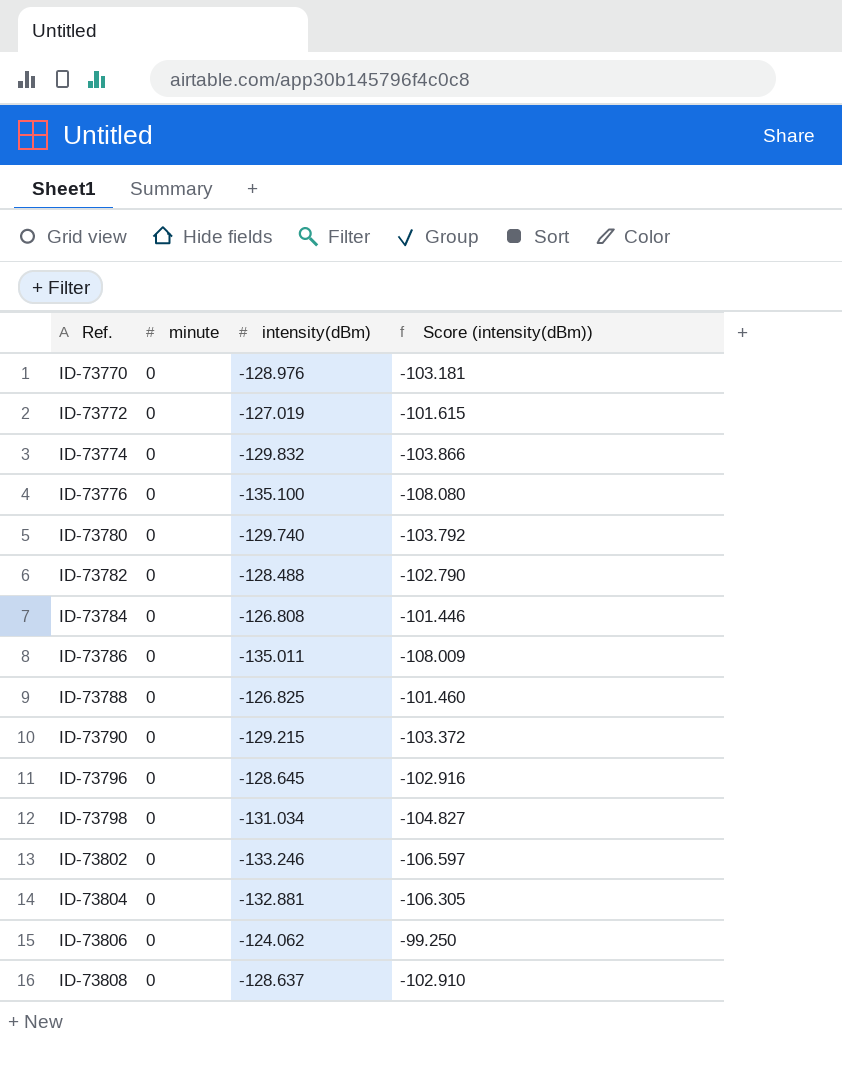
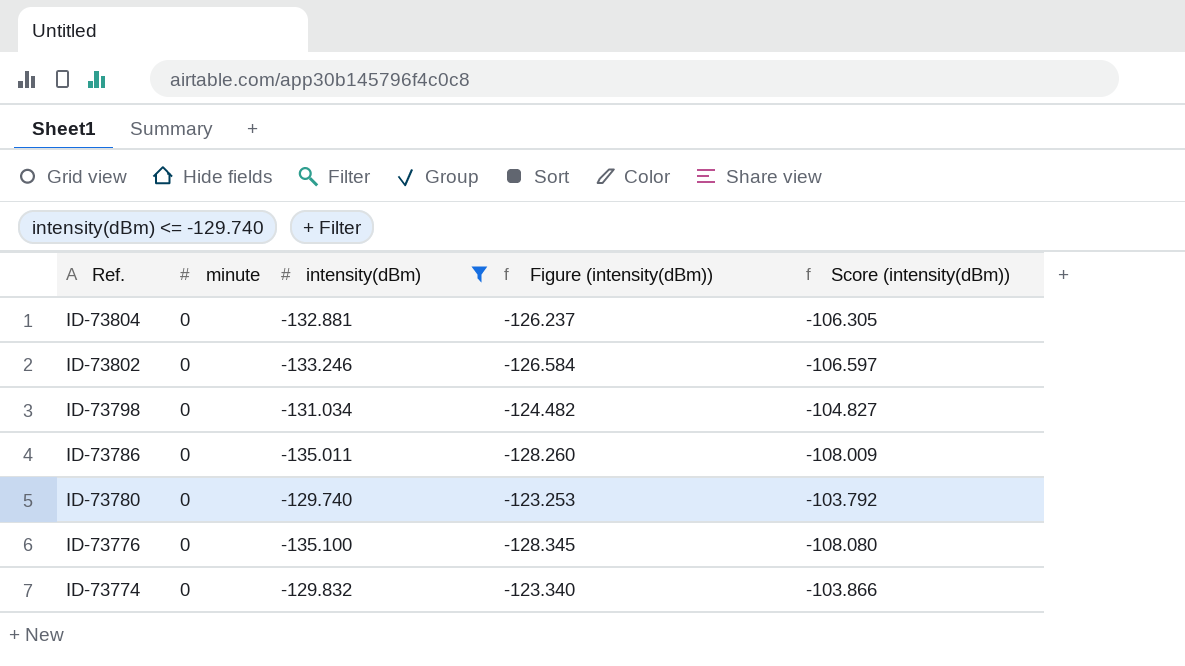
filter: none -> intensity(dBm) <= -129.740
row order: Ref. ascending -> Ref. descending
column Figure (intensity(dBm)) | formula: none -> [intensity(dBm)] * 0.95

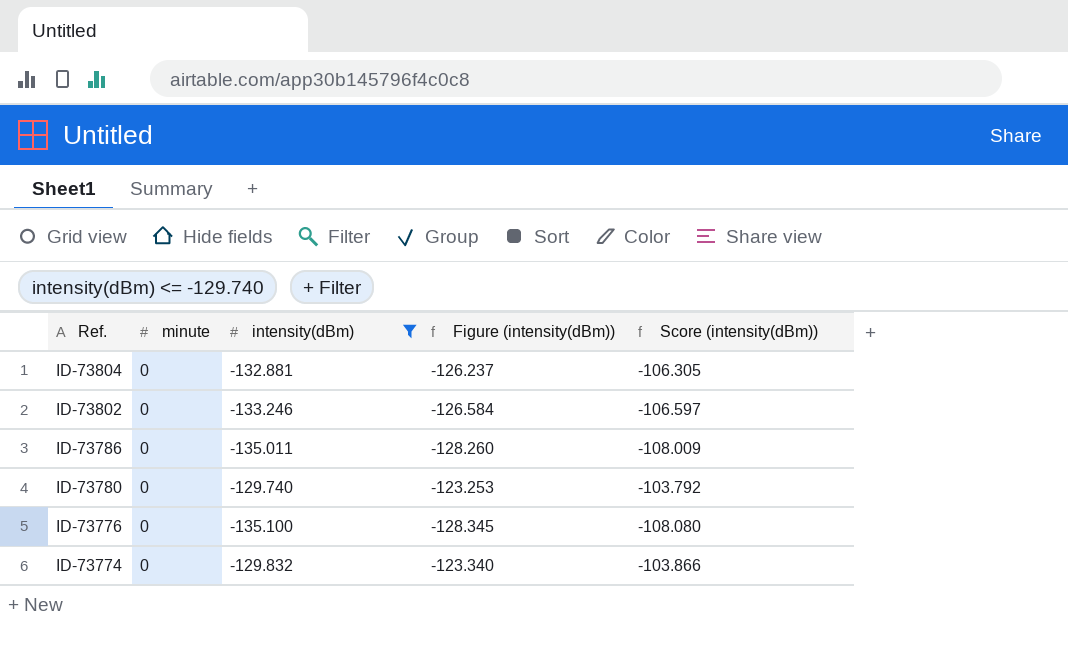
row ID-73798: 0 | -131.034 | -124.482 | -104.827 -> none

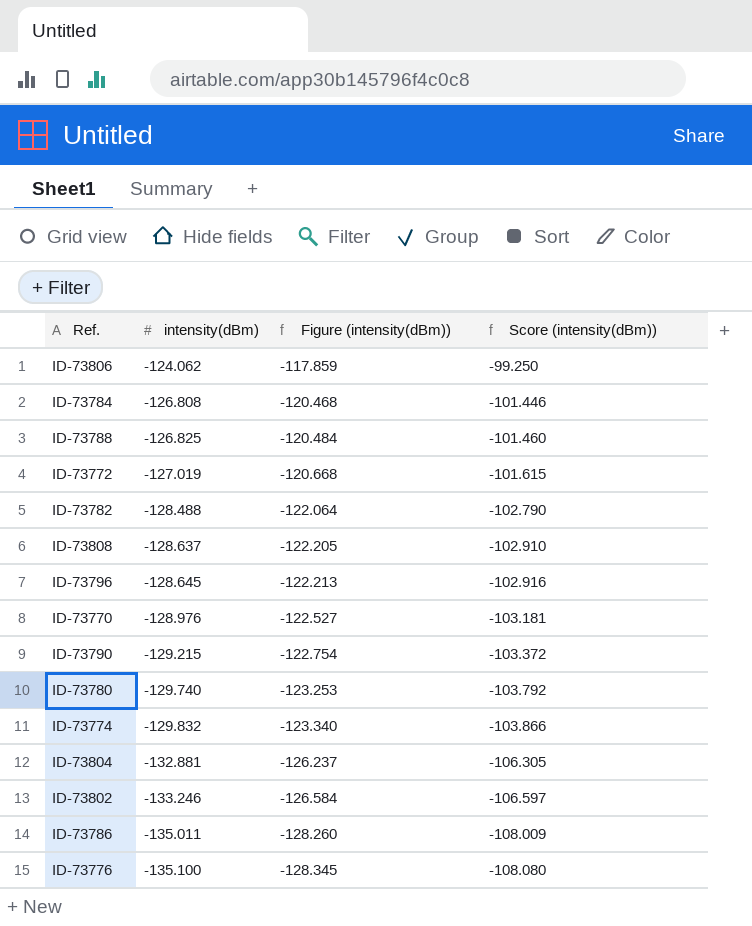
filter: intensity(dBm) <= -129.740 -> none
row order: Ref. descending -> intensity(dBm) descending
column minute | position: 2 -> none

